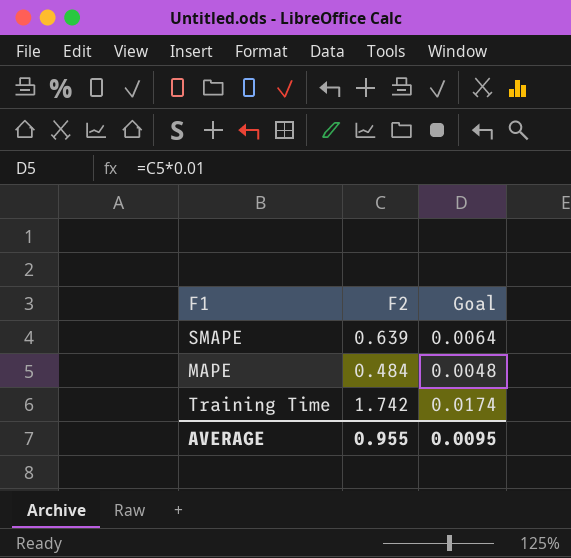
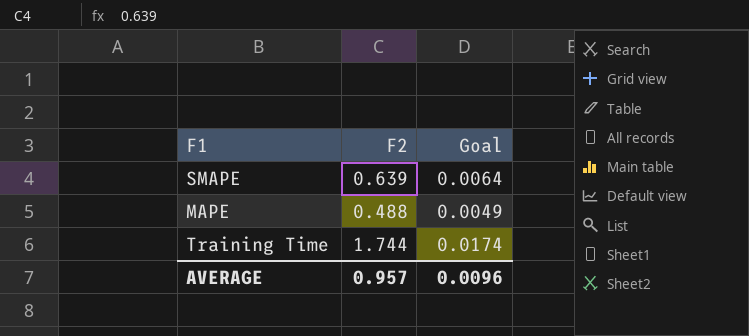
MAPE | F2: 0.484 -> 0.488
MAPE | Goal: 0.0048 -> 0.0049
Training Time | F2: 1.742 -> 1.744
AVERAGE | F2: 0.955 -> 0.957
AVERAGE | Goal: 0.0095 -> 0.0096

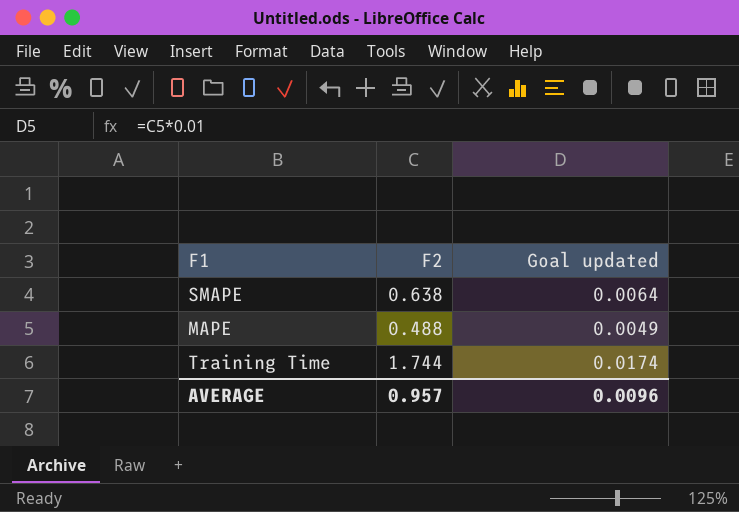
column name: Goal -> Goal updated
SMAPE | F2: 0.639 -> 0.638

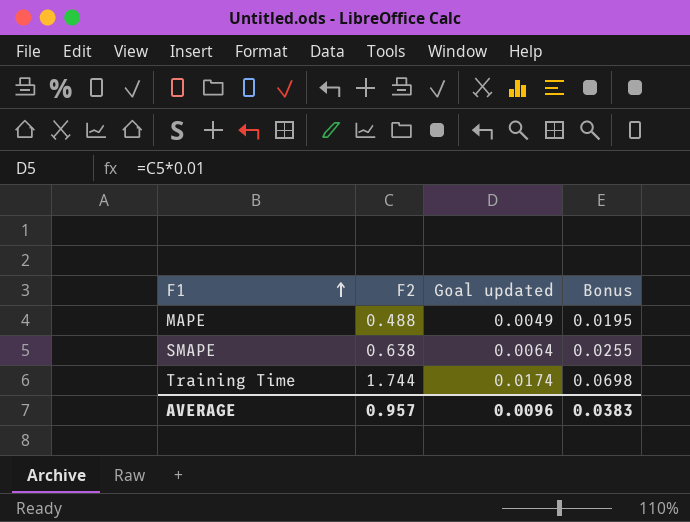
row order: none -> F1 ascending
column Bonus | formula: none -> [F2] * 0.04

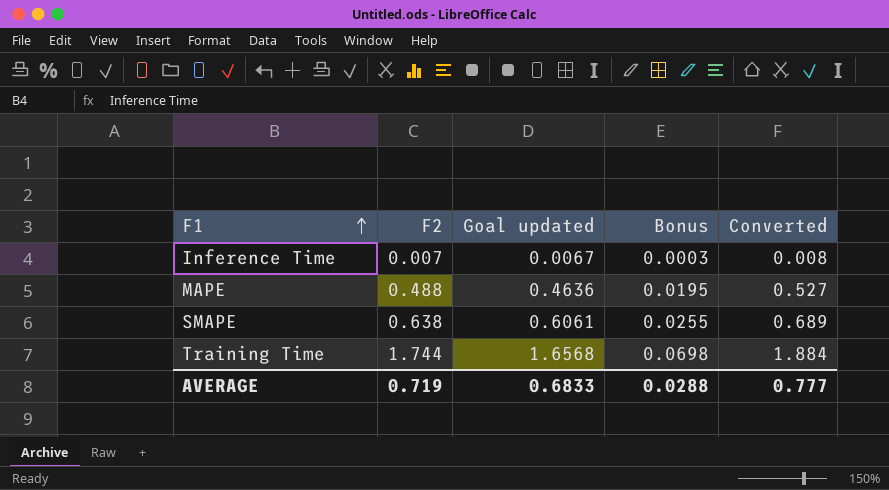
column Goal updated | formula: [F2] * 0.01 -> [F2] * 0.95
column Converted | formula: none -> [F2] * 1.08
row Inference Time: none -> 0.007 | 0.0067 | 0.0003 | 0.008
AVERAGE | F2: 0.957 -> 0.719
AVERAGE | Goal updated: 0.0096 -> 0.6833
AVERAGE | Bonus: 0.0383 -> 0.0288

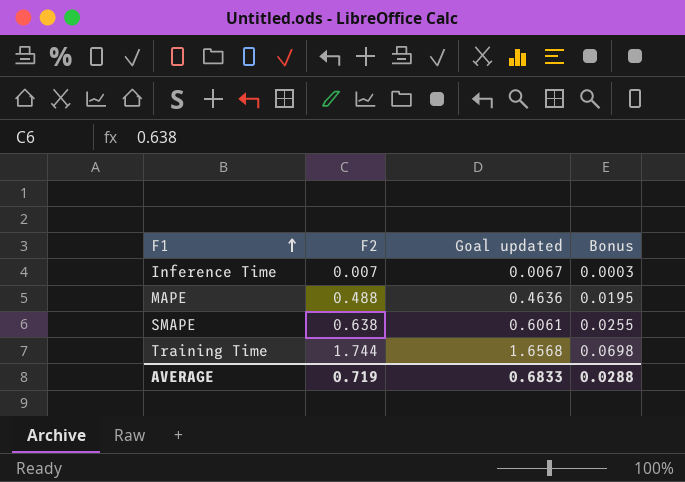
column Converted | formula: [F2] * 1.08 -> none

